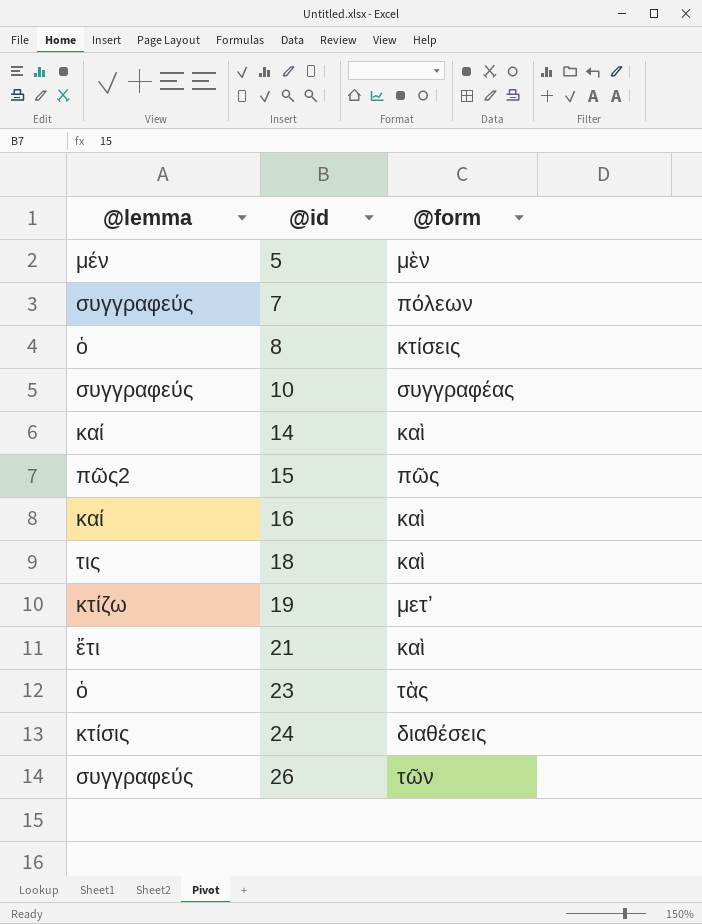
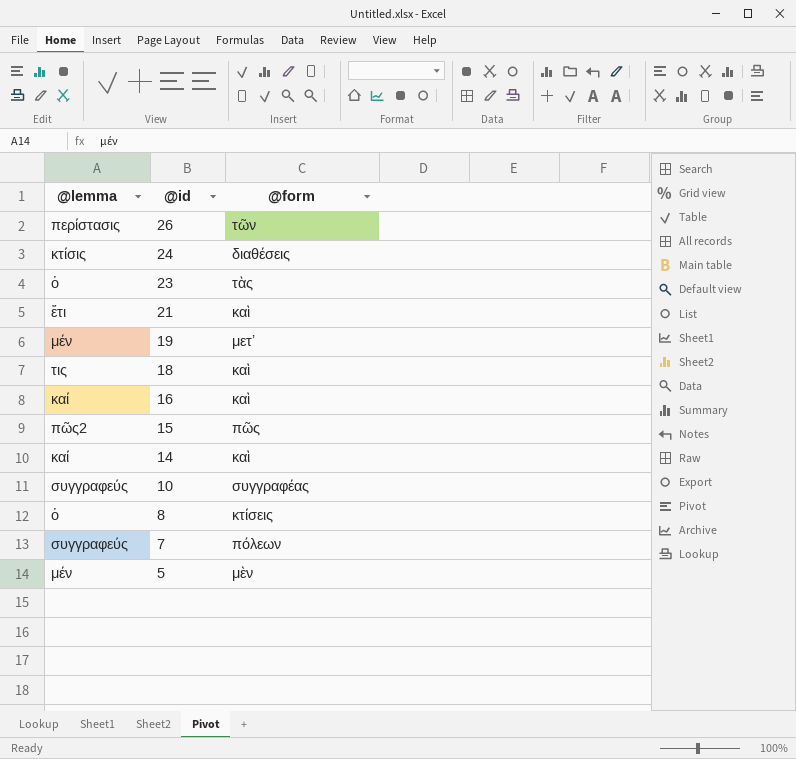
row order: @id ascending -> @id descending
26 | @lemma: συγγραφεύς -> περίστασις
19 | @lemma: κτίζω -> μέν

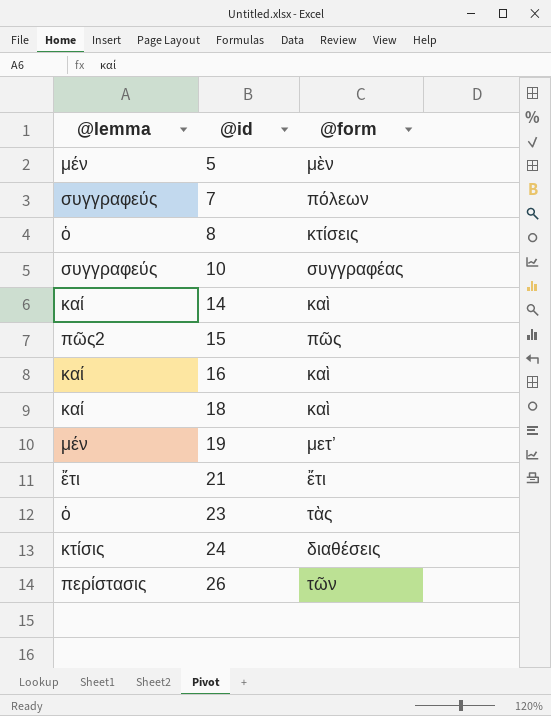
row order: @id descending -> @id ascending
18 | @lemma: τις -> καί
21 | @form: καὶ -> ἔτι

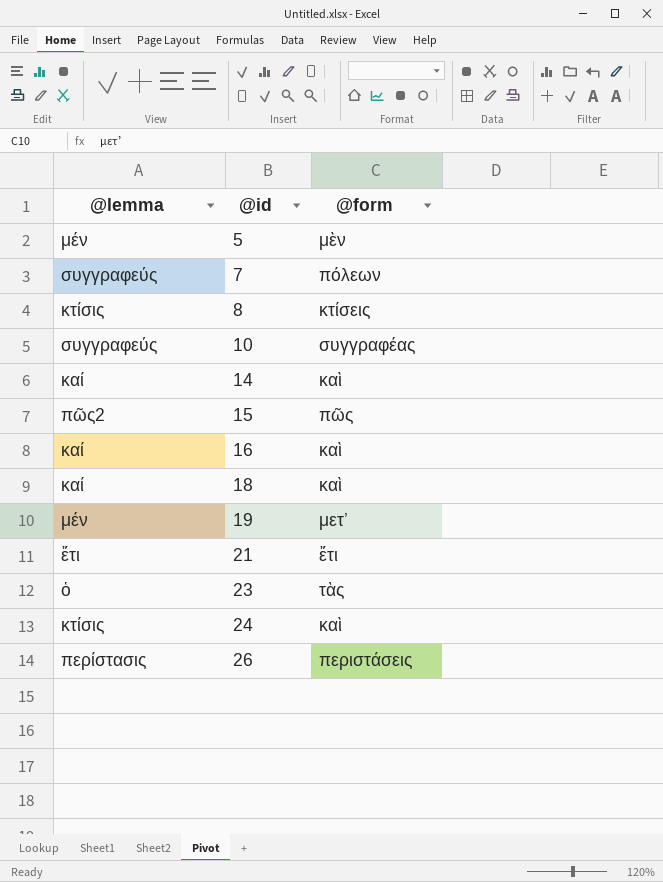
8 | @lemma: ὁ -> κτίσις
24 | @form: διαθέσεις -> καὶ
26 | @form: τῶν -> περιστάσεις

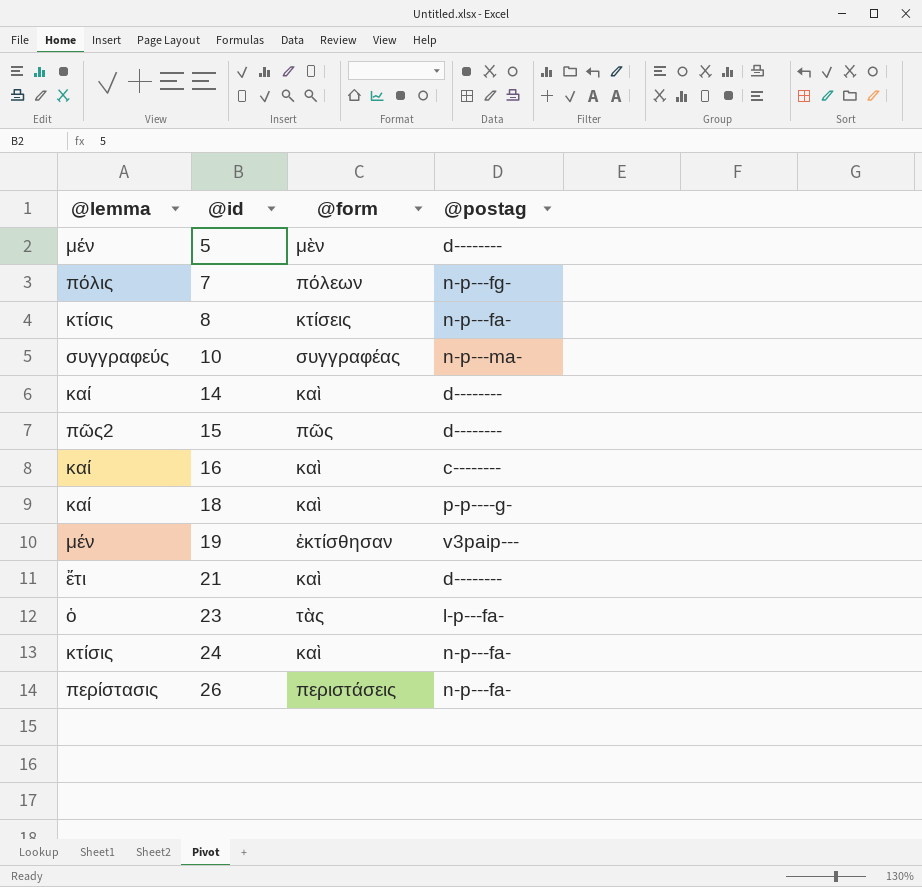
column @postag | position: none -> 4
7 | @lemma: συγγραφεύς -> πόλις
19 | @form: μετʼ -> ἐκτίσθησαν
21 | @form: ἔτι -> καὶ

